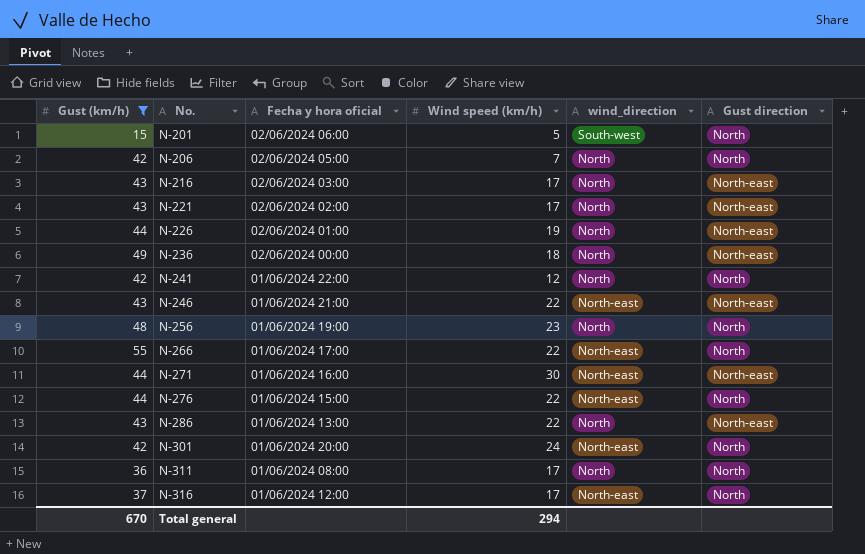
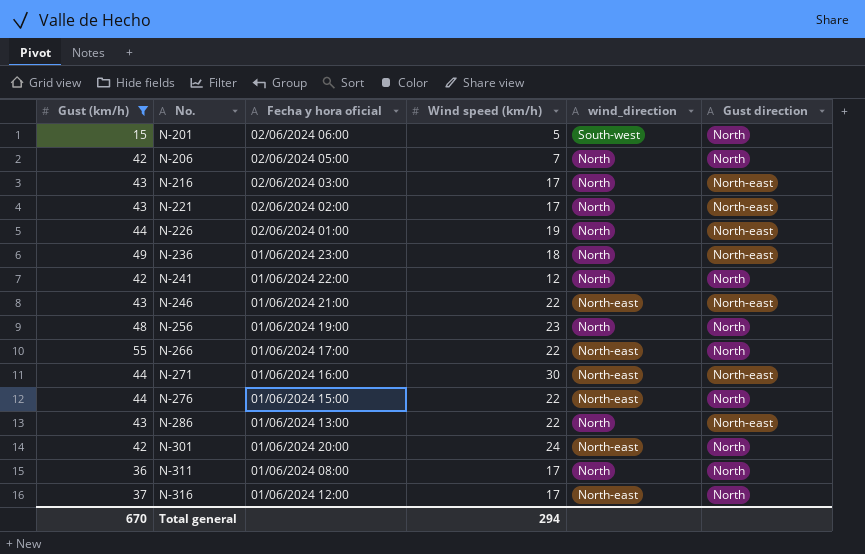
N-236 | Fecha y hora oficial: 02/06/2024 00:00 -> 01/06/2024 23:00

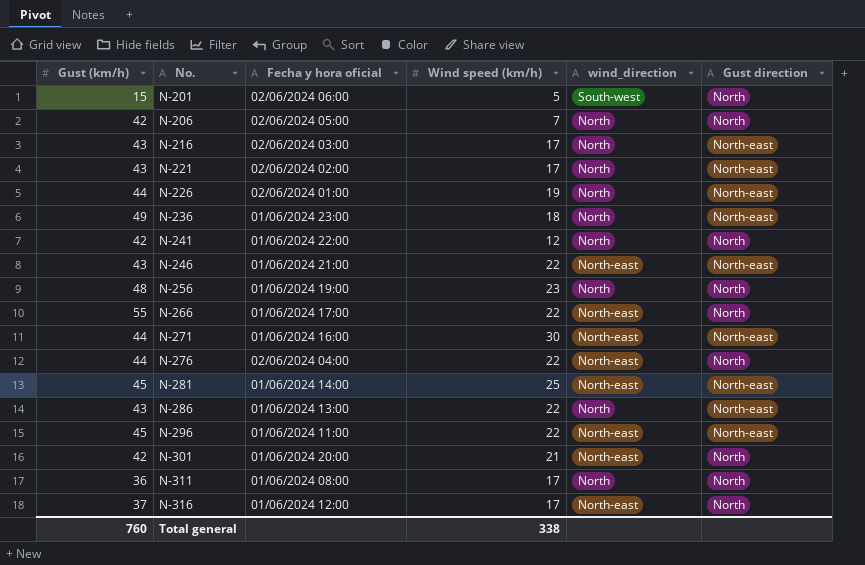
filter: Gust (km/h) != 45 -> none
N-276 | Fecha y hora oficial: 01/06/2024 15:00 -> 02/06/2024 04:00
N-301 | Wind speed (km/h): 24 -> 21
Total general | Gust (km/h): 670 -> 760
Total general | Wind speed (km/h): 294 -> 338

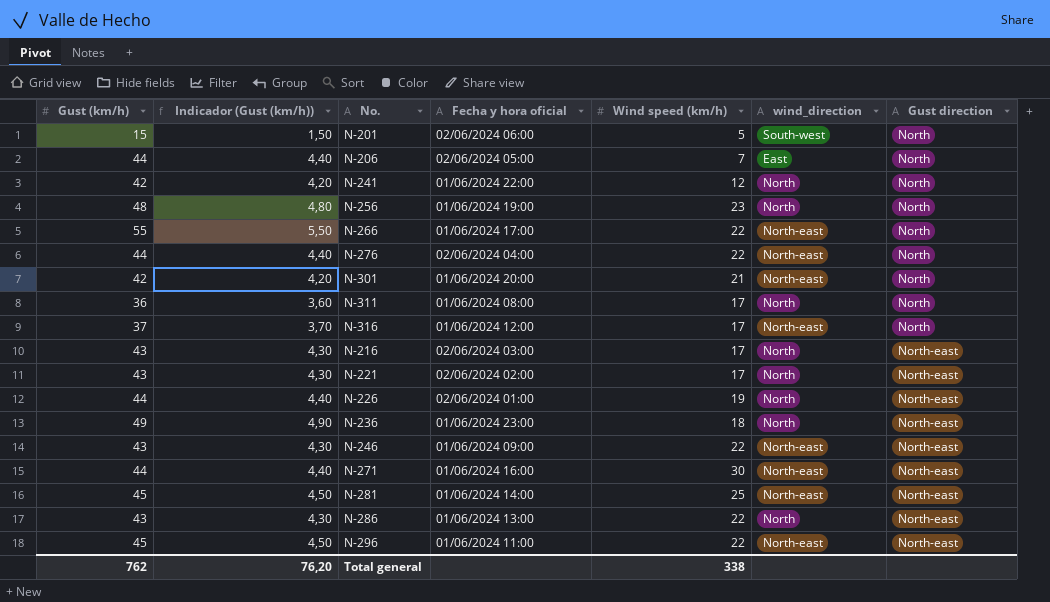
row order: No. ascending -> Gust direction ascending
column Indicador (Gust (km/h)) | formula: none -> [Gust (km/h)] * 0,1
N-206 | Gust (km/h): 42 -> 44
N-206 | wind_direction: North -> East
N-246 | Fecha y hora oficial: 01/06/2024 21:00 -> 01/06/2024 09:00
Total general | Gust (km/h): 760 -> 762

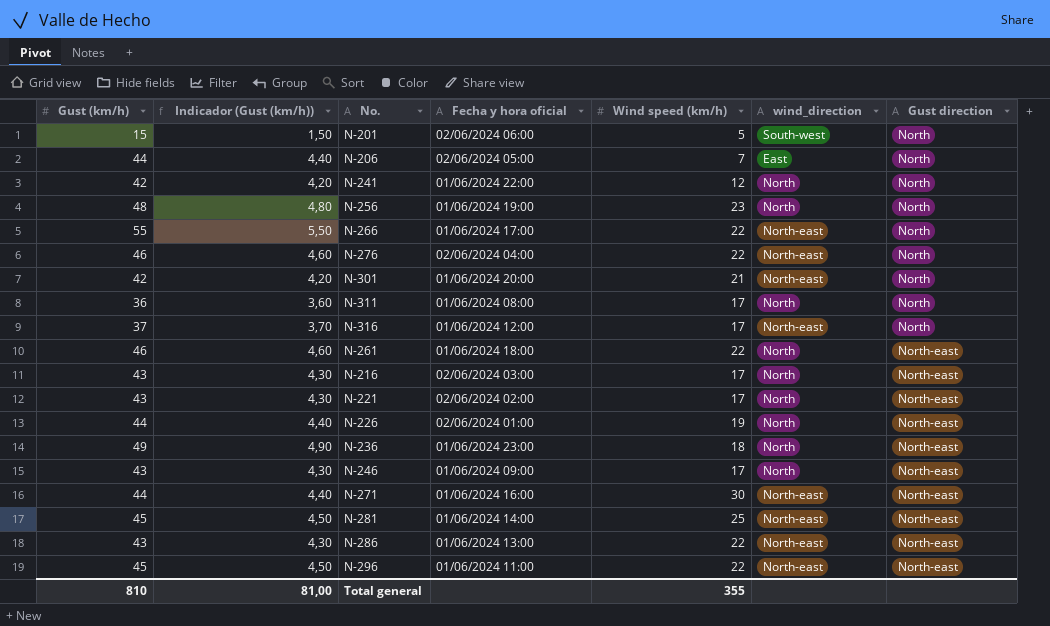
N-276 | Gust (km/h): 44 -> 46
N-276 | Indicador (Gust (km/h)): 4,40 -> 4,60
row N-261: none -> 46 | 4,60 | 01/06/2024 18:00 | 22 | North | North-east
N-246 | Wind speed (km/h): 22 -> 17
N-246 | wind_direction: North-east -> North
N-286 | wind_direction: North -> North-east
Total general | Gust (km/h): 762 -> 810
Total general | Indicador (Gust (km/h)): 76,20 -> 81,00
Total general | Wind speed (km/h): 338 -> 355

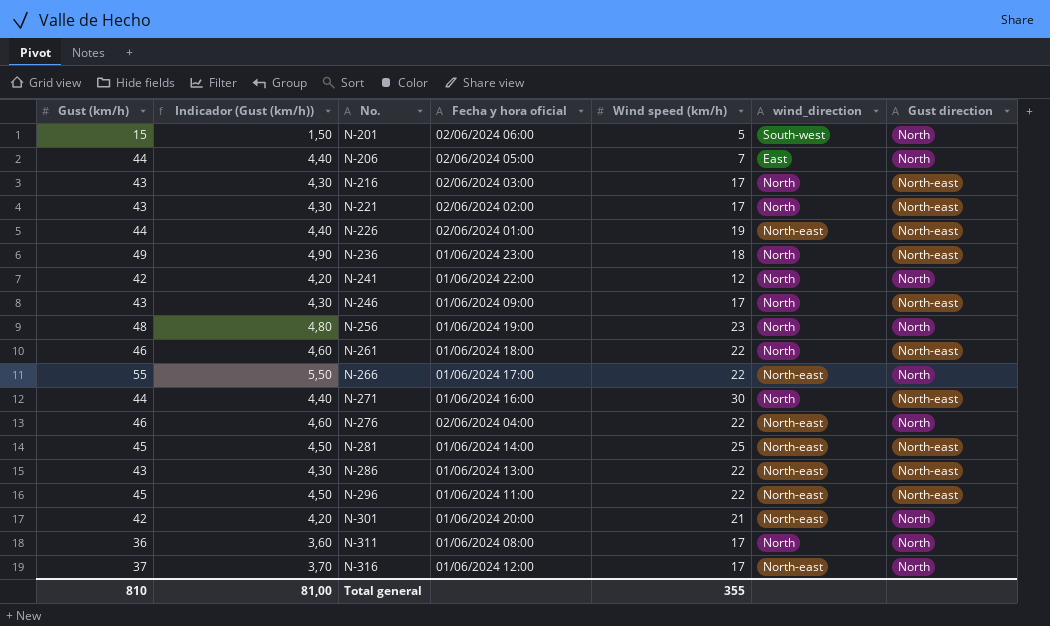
row order: Gust direction ascending -> No. ascending
N-226 | wind_direction: North -> North-east
N-271 | wind_direction: North-east -> North

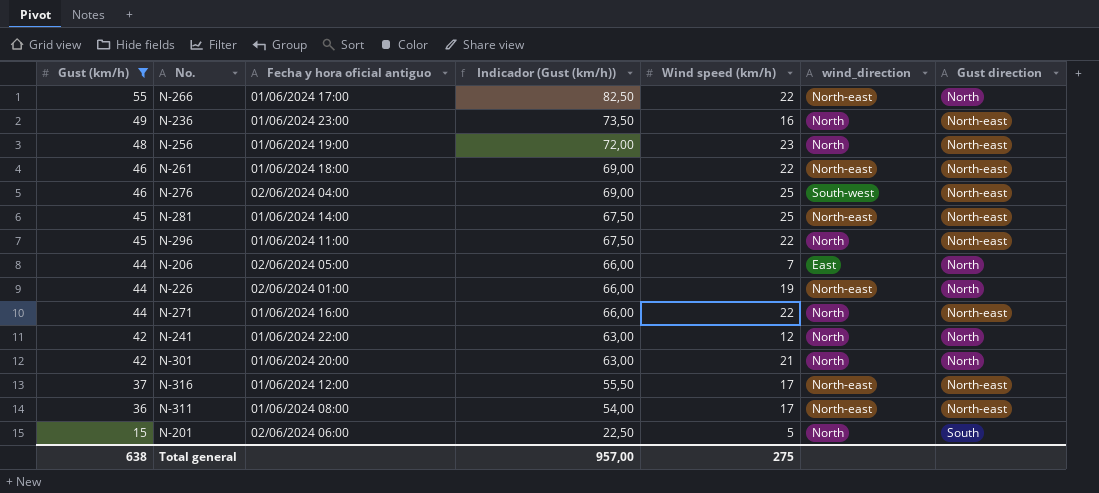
filter: none -> Gust (km/h) != 43
row order: No. ascending -> Gust (km/h) descending
column name: Fecha y hora oficial -> Fecha y hora oficial antiguo
column Indicador (Gust (km/h)) | formula: [Gust (km/h)] * 0,1 -> [Gust (km/h)] * 1,5
column Indicador (Gust (km/h)) | position: 2 -> 4
N-236 | Wind speed (km/h): 18 -> 16
N-256 | Gust direction: North -> North-east
N-261 | wind_direction: North -> North-east
N-276 | Wind speed (km/h): 22 -> 25
N-276 | wind_direction: North-east -> South-west
N-276 | Gust direction: North -> North-east
N-296 | wind_direction: North-east -> North
N-226 | Gust direction: North-east -> North
N-271 | Wind speed (km/h): 30 -> 22
N-301 | wind_direction: North-east -> North
N-316 | Gust direction: North -> North-east
N-311 | wind_direction: North -> North-east
N-311 | Gust direction: North -> North-east
N-201 | wind_direction: South-west -> North
N-201 | Gust direction: North -> South
Total general | Gust (km/h): 810 -> 638
Total general | Indicador (Gust (km/h)): 81,00 -> 957,00
Total general | Wind speed (km/h): 355 -> 275

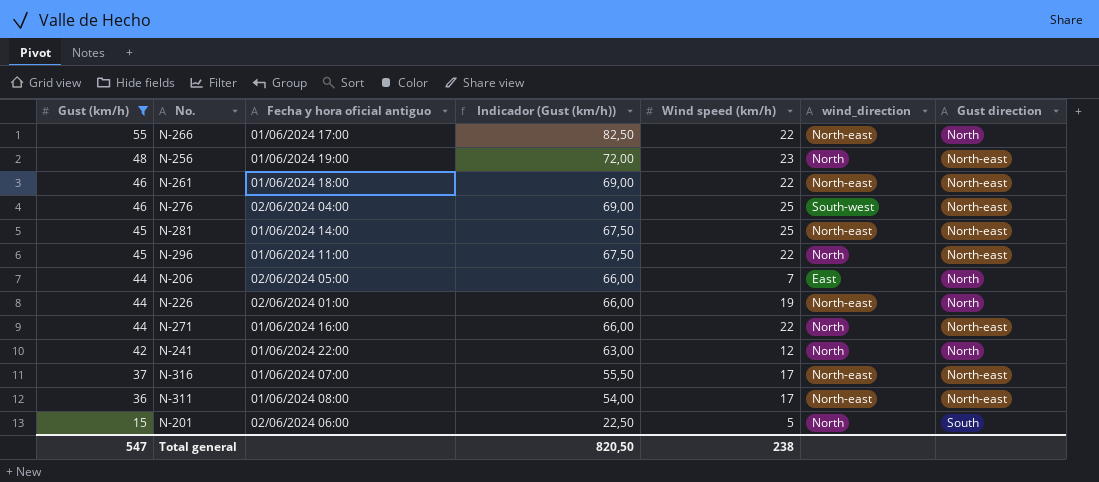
row N-236: 49 | 01/06/2024 23:00 | 73,50 | 16 | North | North-east -> none
row N-301: 42 | 01/06/2024 20:00 | 63,00 | 21 | North | North -> none
N-316 | Fecha y hora oficial antiguo: 01/06/2024 12:00 -> 01/06/2024 07:00
Total general | Gust (km/h): 638 -> 547
Total general | Indicador (Gust (km/h)): 957,00 -> 820,50
Total general | Wind speed (km/h): 275 -> 238

